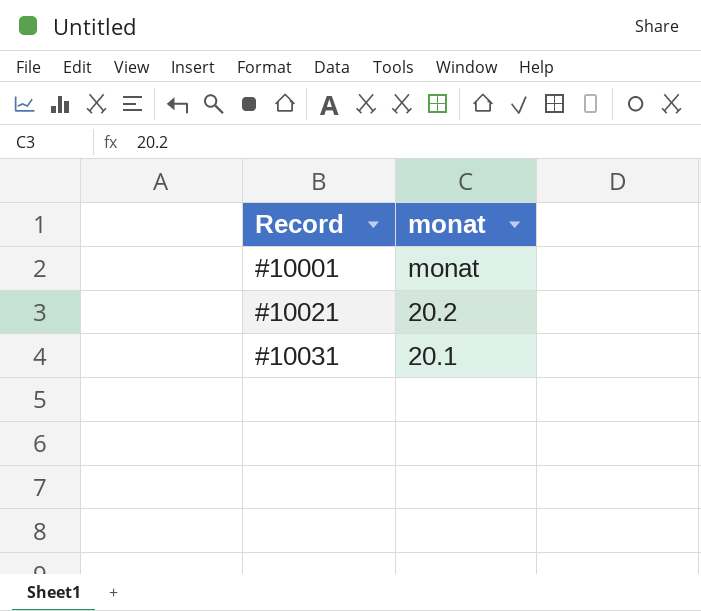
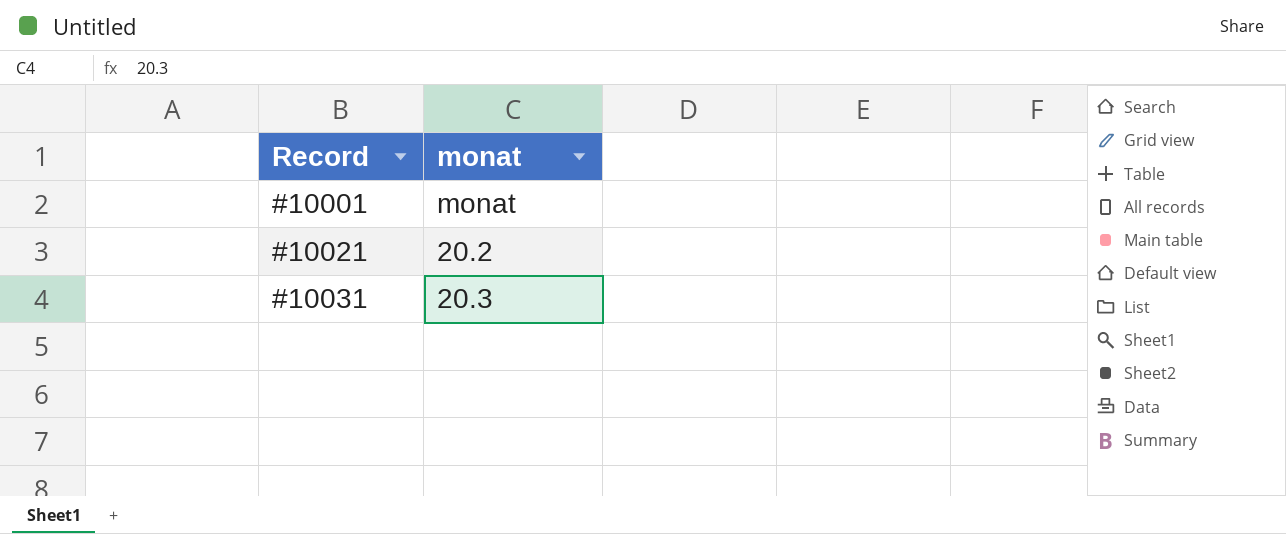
#10031 | monat: 20.1 -> 20.3

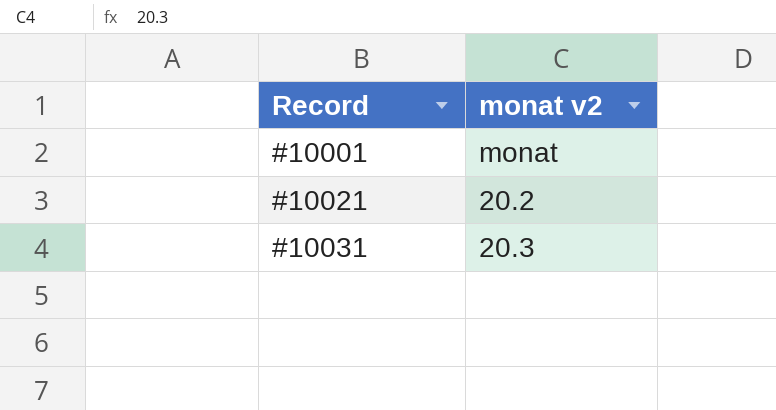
column name: monat -> monat v2

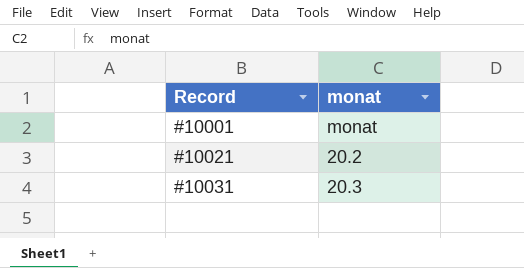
column name: monat v2 -> monat

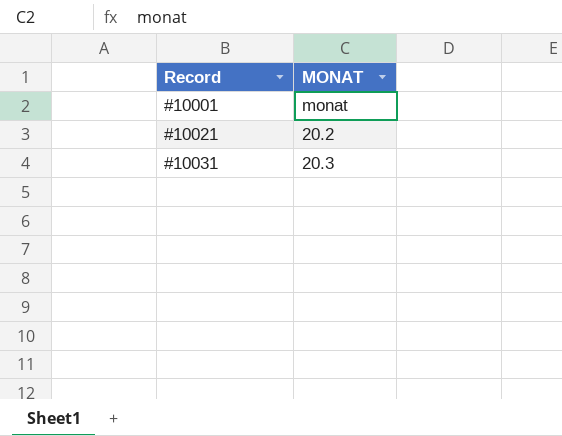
column name: monat -> MONAT

